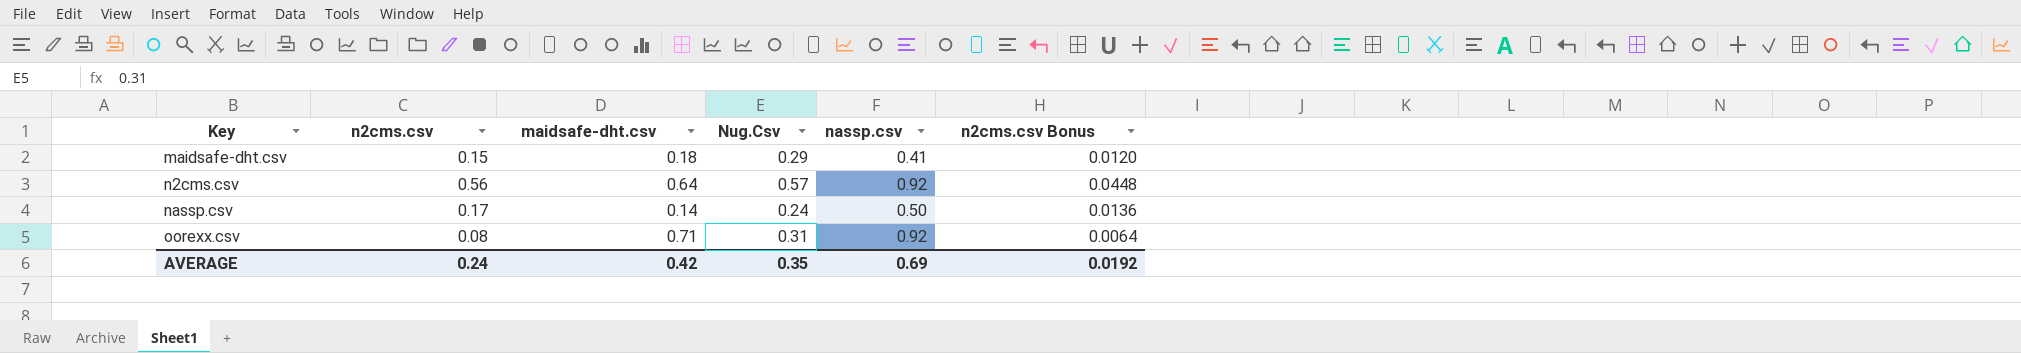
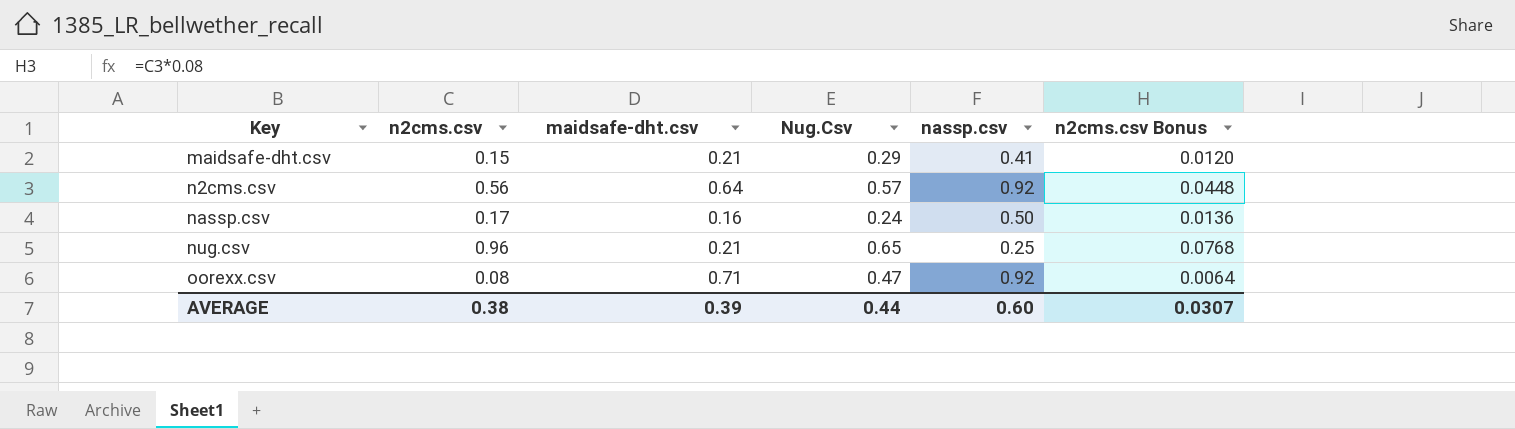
maidsafe-dht.csv | maidsafe-dht.csv: 0.18 -> 0.21
nassp.csv | maidsafe-dht.csv: 0.14 -> 0.16
row nug.csv: none -> 0.96 | 0.21 | 0.65 | 0.25 | 0.0768
oorexx.csv | Nug.Csv: 0.31 -> 0.47
AVERAGE | n2cms.csv: 0.24 -> 0.38
AVERAGE | maidsafe-dht.csv: 0.42 -> 0.39
AVERAGE | Nug.Csv: 0.35 -> 0.44
AVERAGE | nassp.csv: 0.69 -> 0.60
AVERAGE | n2cms.csv Bonus: 0.0192 -> 0.0307

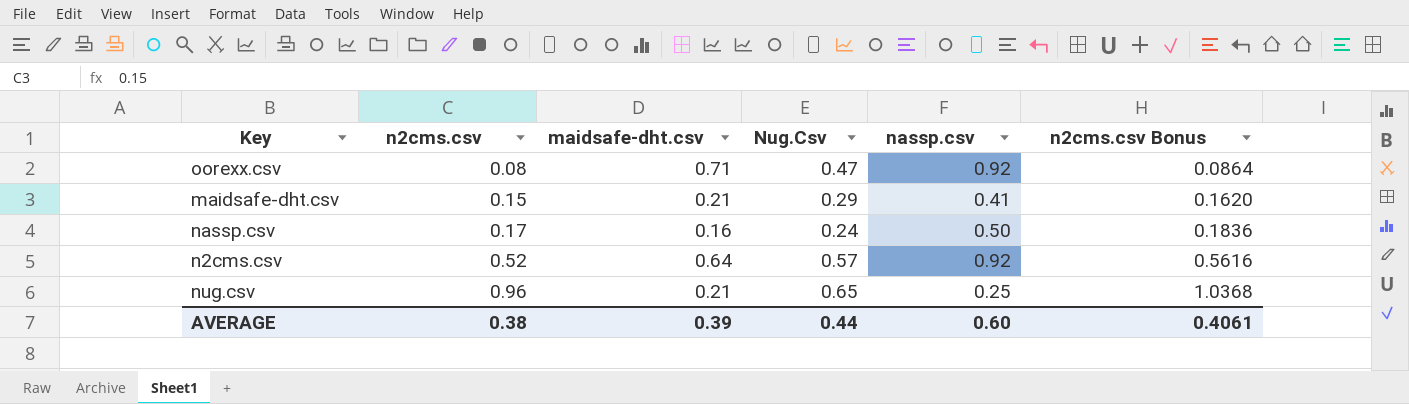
row order: Key ascending -> n2cms.csv ascending
column n2cms.csv Bonus | formula: [n2cms.csv] * 0.08 -> [n2cms.csv] * 1.08
n2cms.csv | n2cms.csv: 0.56 -> 0.52
AVERAGE | n2cms.csv Bonus: 0.0307 -> 0.4061

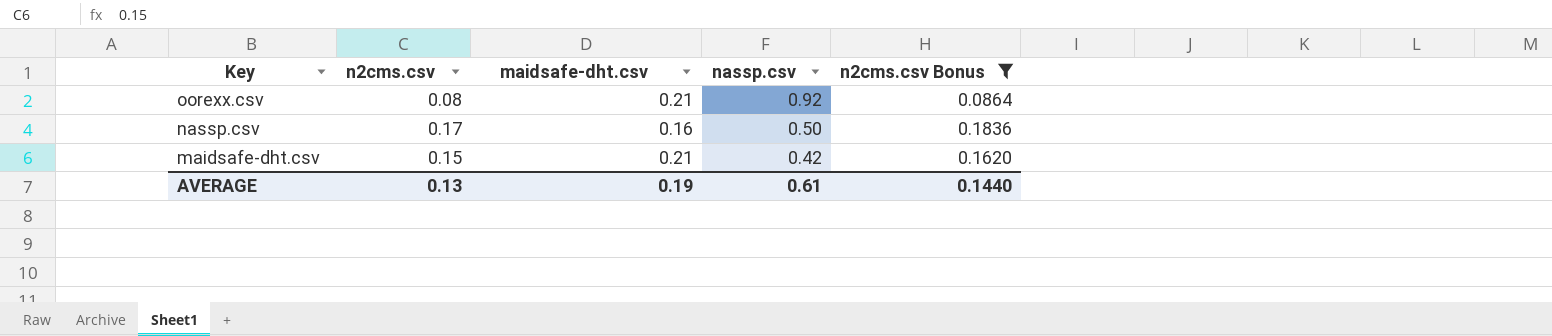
filter: none -> n2cms.csv Bonus <= 0.1836
row order: n2cms.csv ascending -> Key descending
column Nug.Csv | position: 4 -> none
oorexx.csv | maidsafe-dht.csv: 0.71 -> 0.21
maidsafe-dht.csv | nassp.csv: 0.41 -> 0.42
AVERAGE | n2cms.csv: 0.38 -> 0.13
AVERAGE | maidsafe-dht.csv: 0.39 -> 0.19
AVERAGE | nassp.csv: 0.60 -> 0.61
AVERAGE | n2cms.csv Bonus: 0.4061 -> 0.1440

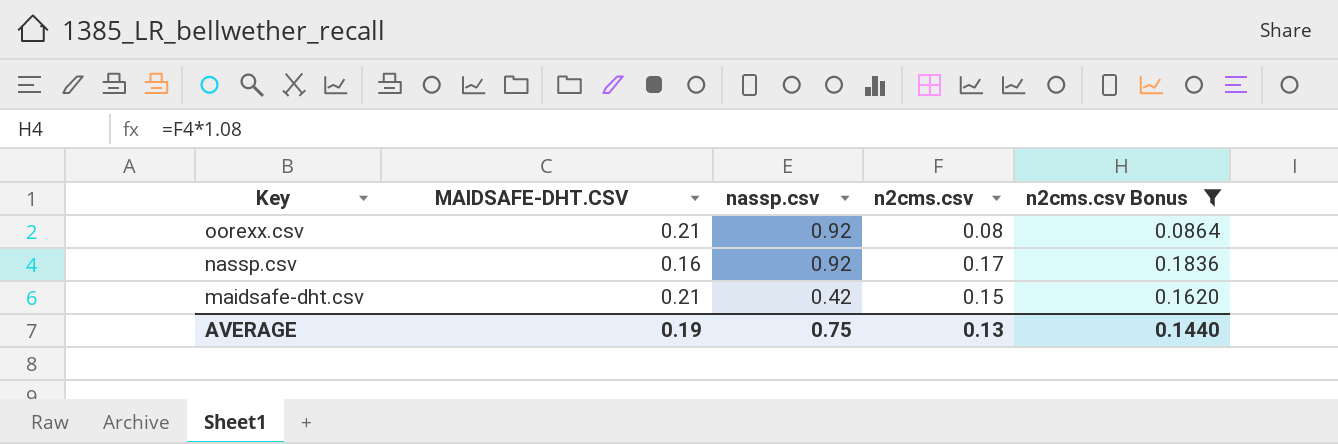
column name: maidsafe-dht.csv -> MAIDSAFE-DHT.CSV
column n2cms.csv | position: 2 -> 4
nassp.csv | nassp.csv: 0.50 -> 0.92
AVERAGE | nassp.csv: 0.61 -> 0.75

